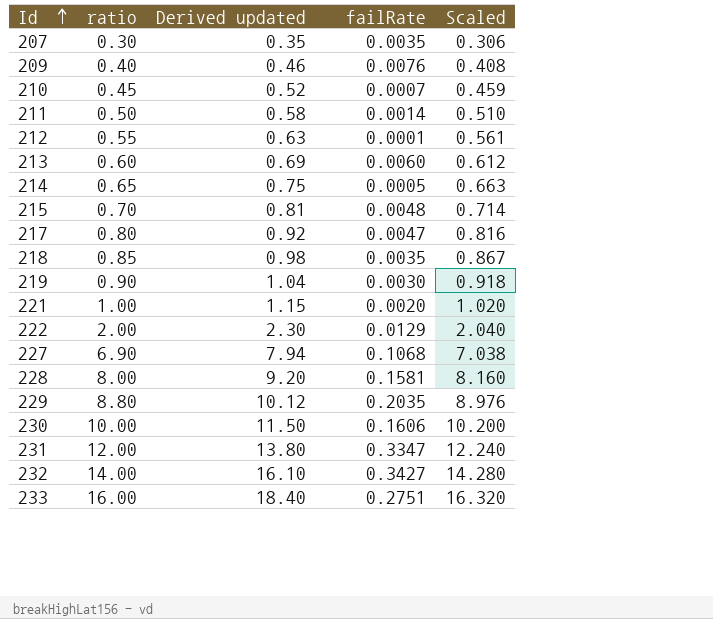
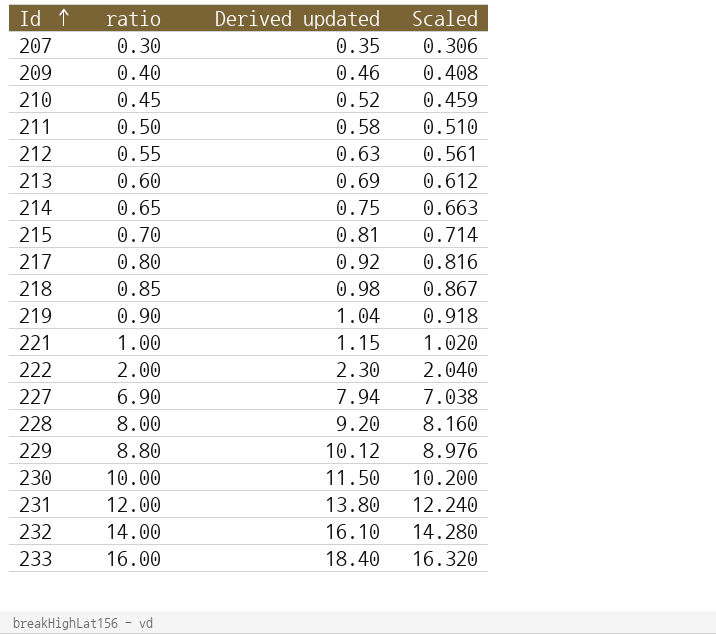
column failRate | position: 4 -> none

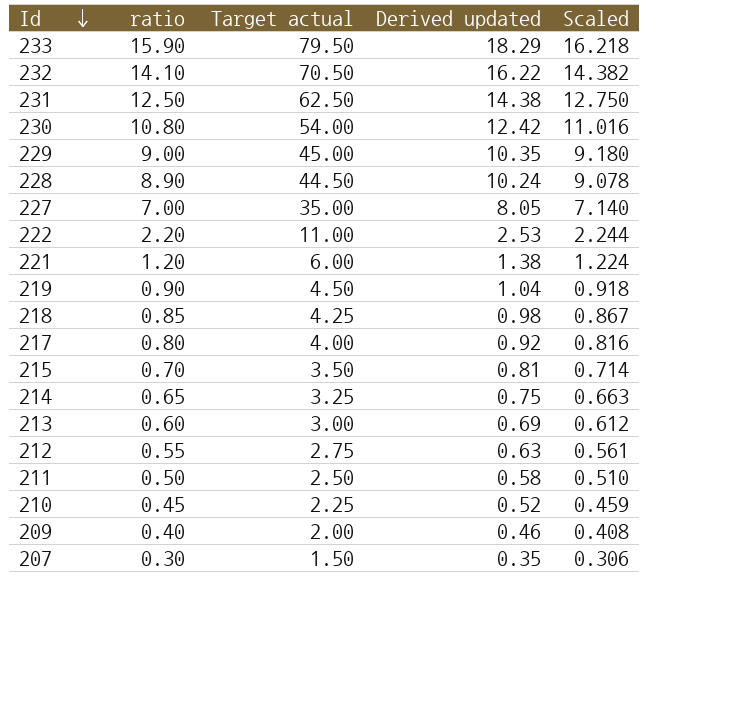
row order: Id ascending -> Id descending
column Target actual | formula: none -> [ratio] * 5
233 | ratio: 16.00 -> 15.90
233 | Derived updated: 18.40 -> 18.29
233 | Scaled: 16.320 -> 16.218
232 | ratio: 14.00 -> 14.10
232 | Derived updated: 16.10 -> 16.22
232 | Scaled: 14.280 -> 14.382
231 | ratio: 12.00 -> 12.50
231 | Derived updated: 13.80 -> 14.38
231 | Scaled: 12.240 -> 12.750
230 | ratio: 10.00 -> 10.80
230 | Derived updated: 11.50 -> 12.42
230 | Scaled: 10.200 -> 11.016
229 | ratio: 8.80 -> 9.00
229 | Derived updated: 10.12 -> 10.35
229 | Scaled: 8.976 -> 9.180
228 | ratio: 8.00 -> 8.90
228 | Derived updated: 9.20 -> 10.24
228 | Scaled: 8.160 -> 9.078
227 | ratio: 6.90 -> 7.00
227 | Derived updated: 7.94 -> 8.05
227 | Scaled: 7.038 -> 7.140
222 | ratio: 2.00 -> 2.20
222 | Derived updated: 2.30 -> 2.53
222 | Scaled: 2.040 -> 2.244
221 | ratio: 1.00 -> 1.20
221 | Derived updated: 1.15 -> 1.38
221 | Scaled: 1.020 -> 1.224

